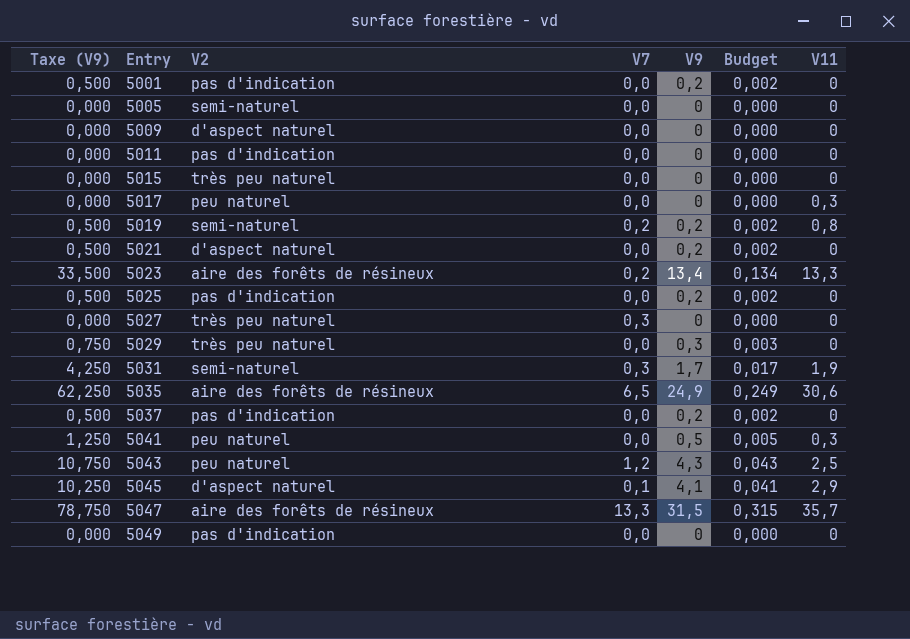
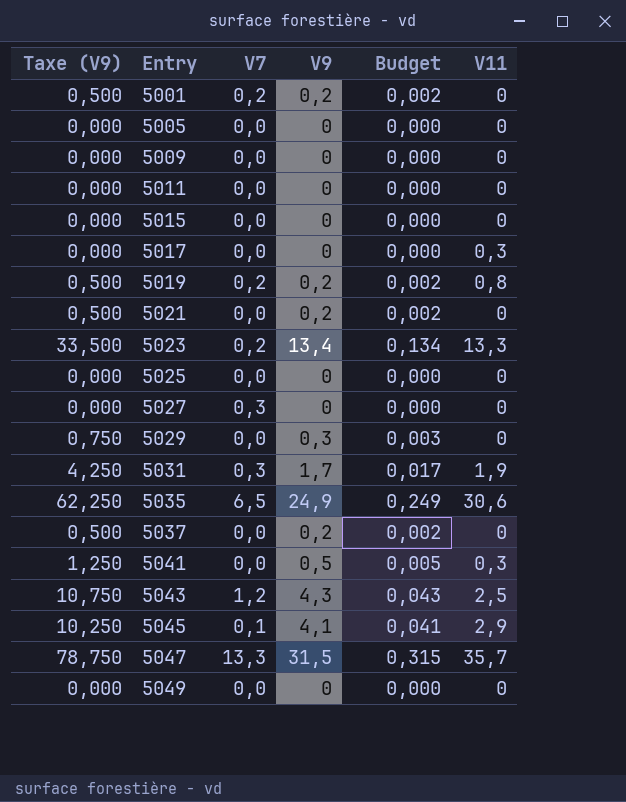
column V2 | position: 3 -> none
5001 | V7: 0,0 -> 0,2
5025 | Taxe (V9): 0,500 -> 0,000
5025 | V9: 0,2 -> 0
5025 | Budget: 0,002 -> 0,000

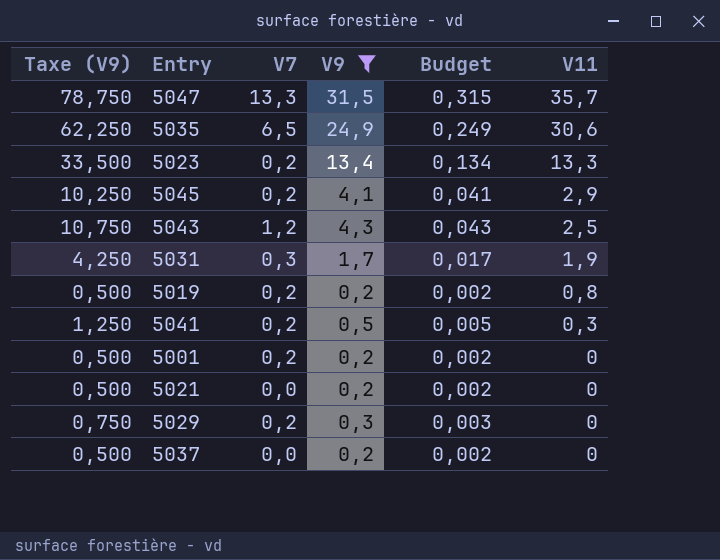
filter: none -> V9 != 0
row order: Entry ascending -> V11 descending
5045 | V7: 0,1 -> 0,2
5041 | V7: 0,0 -> 0,2
5029 | V7: 0,0 -> 0,2

